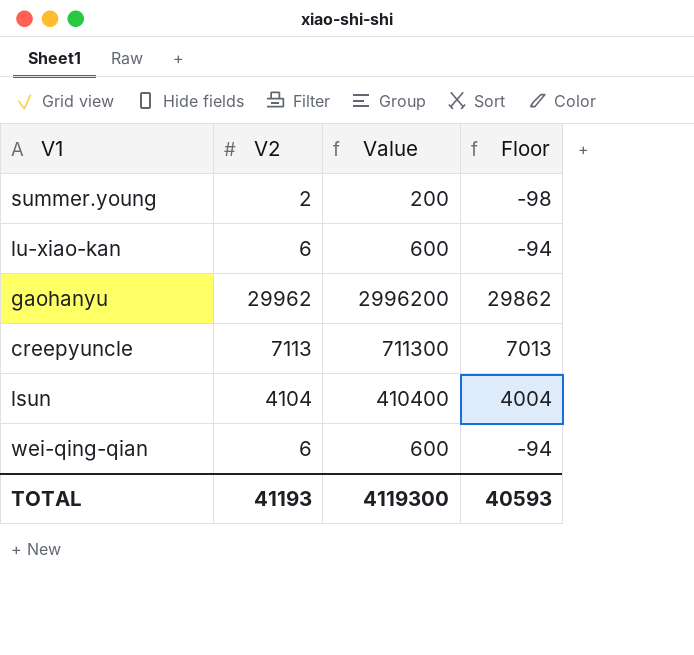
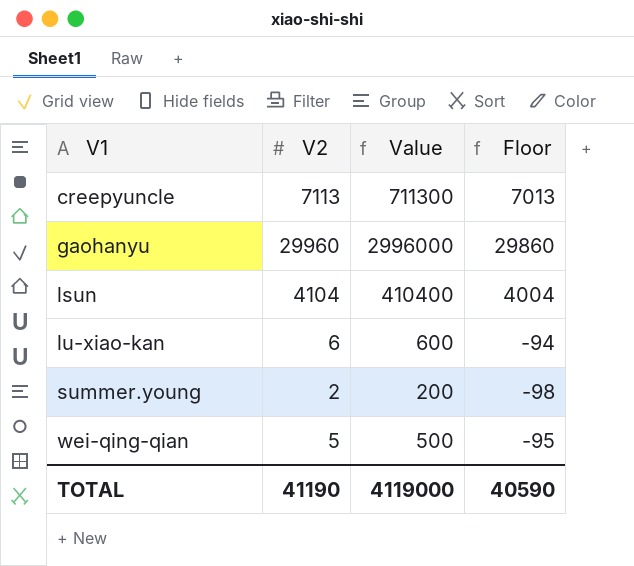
row order: none -> V1 ascending
gaohanyu | V2: 29962 -> 29960
gaohanyu | Value: 2996200 -> 2996000
gaohanyu | Floor: 29862 -> 29860
wei-qing-qian | V2: 6 -> 5
wei-qing-qian | Value: 600 -> 500
wei-qing-qian | Floor: -94 -> -95
TOTAL | V2: 41193 -> 41190
TOTAL | Value: 4119300 -> 4119000
TOTAL | Floor: 40593 -> 40590

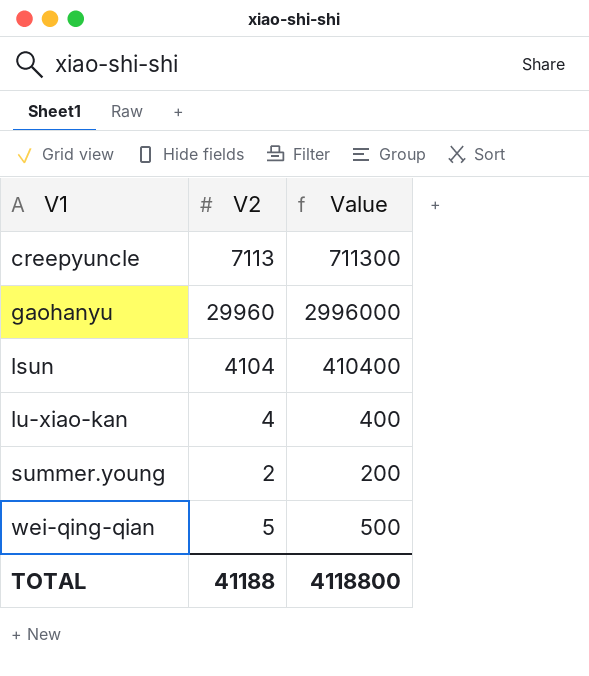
column Floor | formula: [V2] - 100 -> none
lu-xiao-kan | V2: 6 -> 4
lu-xiao-kan | Value: 600 -> 400
TOTAL | V2: 41190 -> 41188
TOTAL | Value: 4119000 -> 4118800

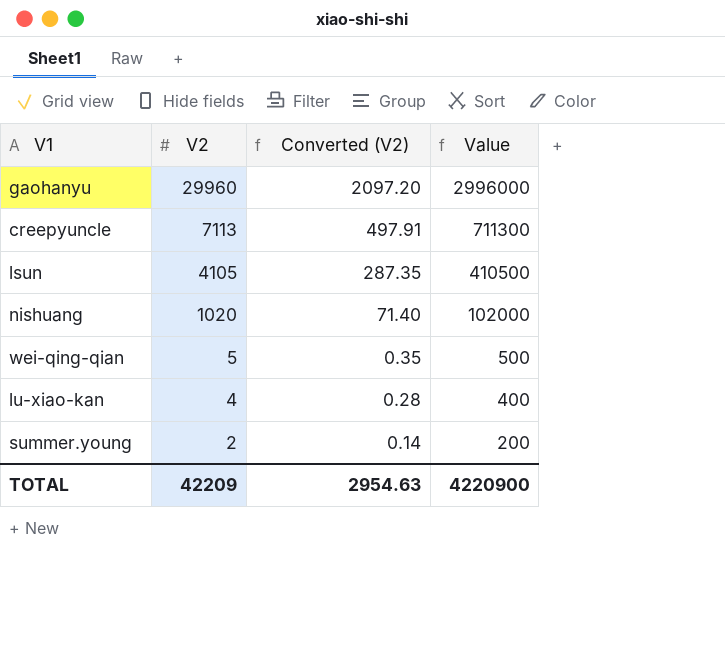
row order: V1 ascending -> V2 descending
column Converted (V2) | formula: none -> [V2] * 0.07
lsun | V2: 4104 -> 4105
lsun | Value: 410400 -> 410500
row nishuang: none -> 1020 | 71.40 | 102000
TOTAL | V2: 41188 -> 42209
TOTAL | Value: 4118800 -> 4220900

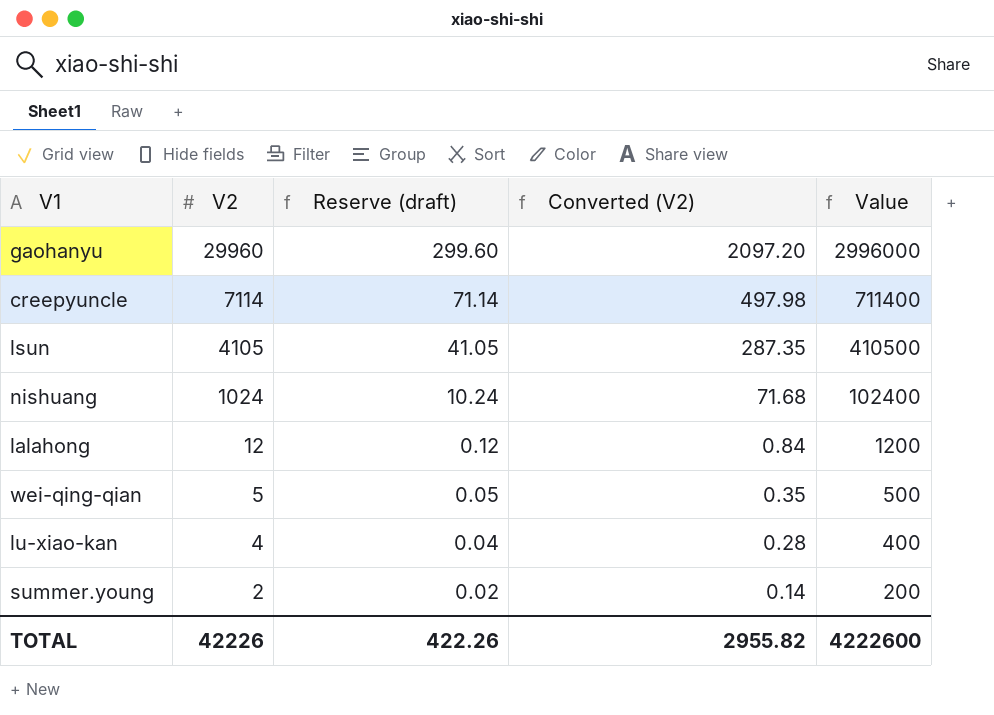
column Reserve (draft) | formula: none -> [V2] * 0.01
creepyuncle | V2: 7113 -> 7114
creepyuncle | Converted (V2): 497.91 -> 497.98
creepyuncle | Value: 711300 -> 711400
nishuang | V2: 1020 -> 1024
nishuang | Converted (V2): 71.40 -> 71.68
nishuang | Value: 102000 -> 102400
row lalahong: none -> 12 | 0.12 | 0.84 | 1200
TOTAL | V2: 42209 -> 42226
TOTAL | Converted (V2): 2954.63 -> 2955.82
TOTAL | Value: 4220900 -> 4222600

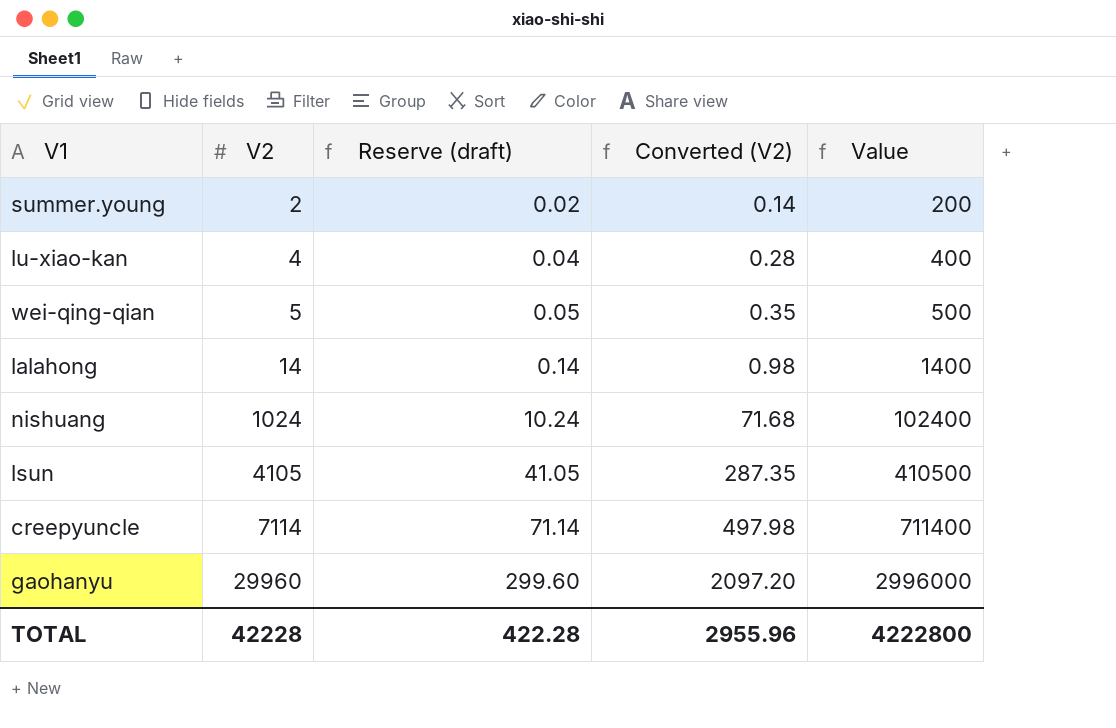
row order: V2 descending -> V2 ascending
lalahong | V2: 12 -> 14
lalahong | Reserve (draft): 0.12 -> 0.14
lalahong | Converted (V2): 0.84 -> 0.98
lalahong | Value: 1200 -> 1400
TOTAL | V2: 42226 -> 42228
TOTAL | Reserve (draft): 422.26 -> 422.28
TOTAL | Converted (V2): 2955.82 -> 2955.96
TOTAL | Value: 4222600 -> 4222800

